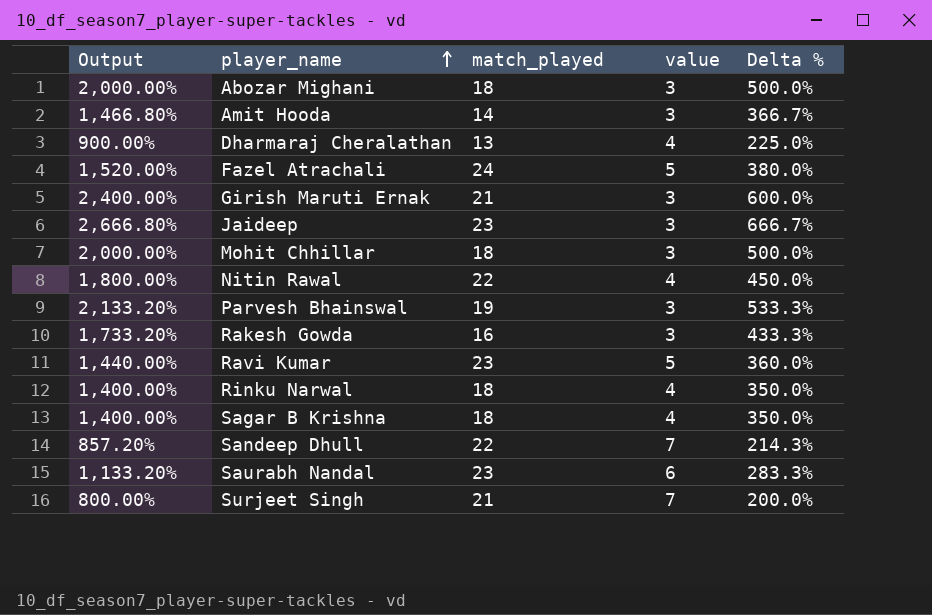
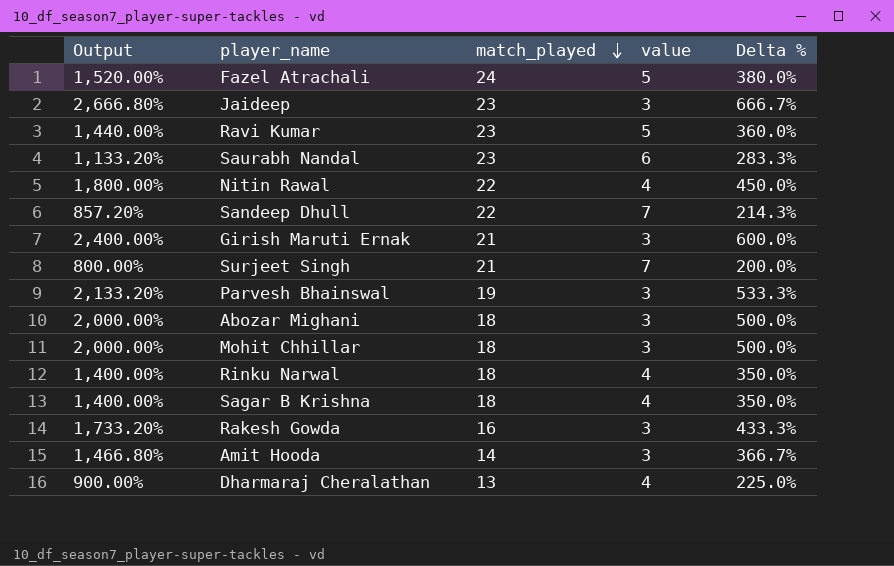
row order: player_name ascending -> match_played descending

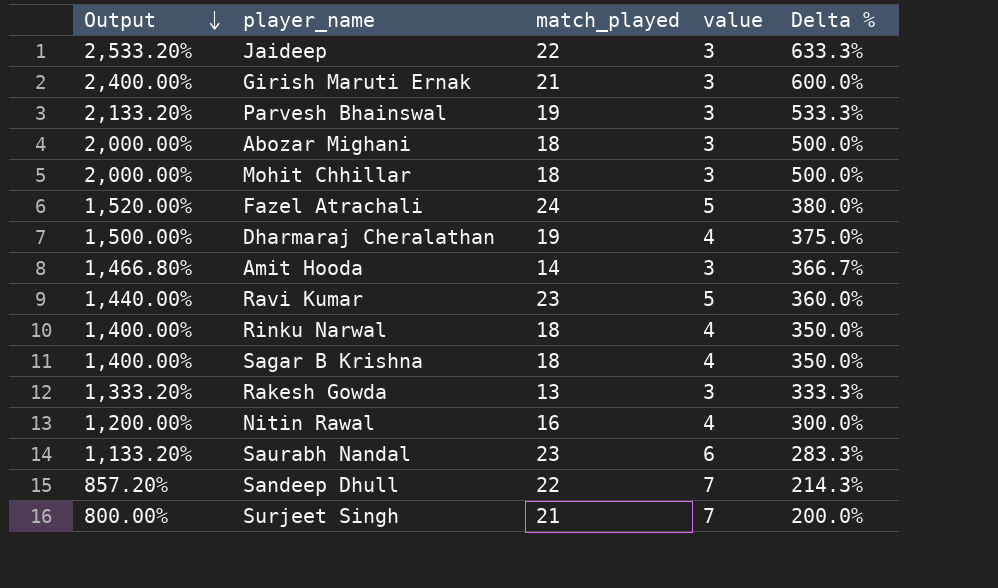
row order: match_played descending -> Output descending
Jaideep | Output: 2,666.80% -> 2,533.20%
Jaideep | match_played: 23 -> 22
Jaideep | Delta %: 666.7% -> 633.3%
Dharmaraj Cheralathan | Output: 900.00% -> 1,500.00%
Dharmaraj Cheralathan | match_played: 13 -> 19
Dharmaraj Cheralathan | Delta %: 225.0% -> 375.0%
Rakesh Gowda | Output: 1,733.20% -> 1,333.20%
Rakesh Gowda | match_played: 16 -> 13
Rakesh Gowda | Delta %: 433.3% -> 333.3%
Nitin Rawal | Output: 1,800.00% -> 1,200.00%
Nitin Rawal | match_played: 22 -> 16
Nitin Rawal | Delta %: 450.0% -> 300.0%

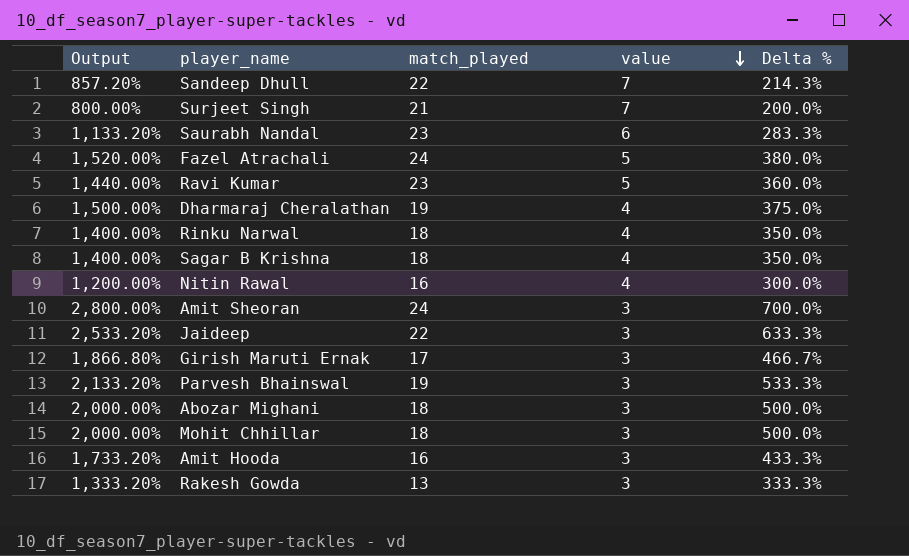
row order: Output descending -> value descending
row Amit Sheoran: none -> 2,800.00% | 24 | 3 | 700.0%
Girish Maruti Ernak | Output: 2,400.00% -> 1,866.80%
Girish Maruti Ernak | match_played: 21 -> 17
Girish Maruti Ernak | Delta %: 600.0% -> 466.7%
Amit Hooda | Output: 1,466.80% -> 1,733.20%
Amit Hooda | match_played: 14 -> 16
Amit Hooda | Delta %: 366.7% -> 433.3%

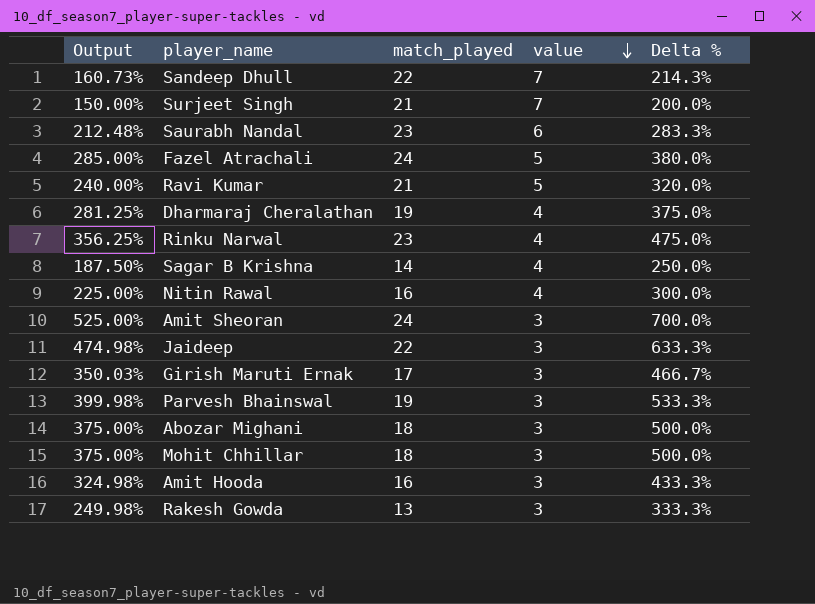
column Output | formula: [Delta %] * 4 -> [Delta %] * 0.75
Ravi Kumar | match_played: 23 -> 21
Ravi Kumar | Delta %: 360.0% -> 320.0%
Rinku Narwal | match_played: 18 -> 23
Rinku Narwal | Delta %: 350.0% -> 475.0%
Sagar B Krishna | match_played: 18 -> 14
Sagar B Krishna | Delta %: 350.0% -> 250.0%

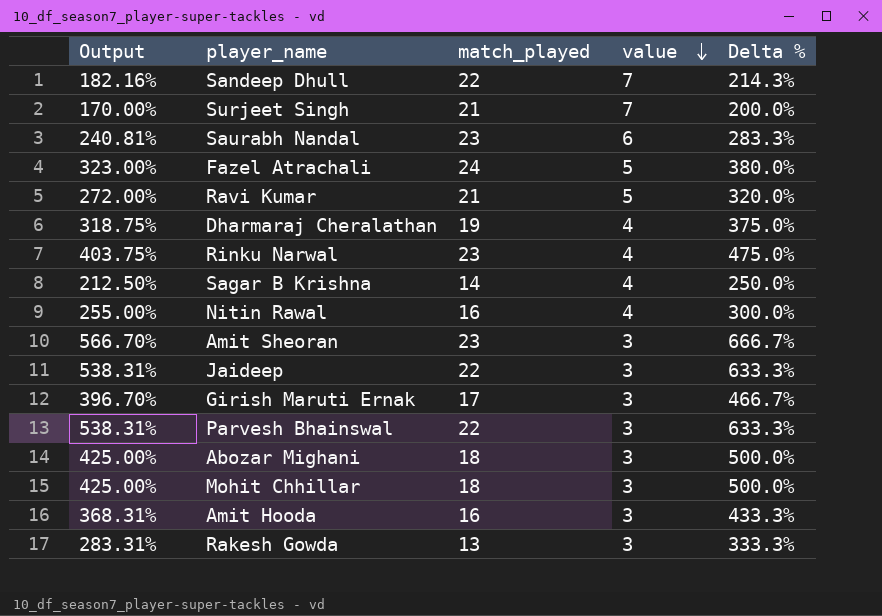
column Output | formula: [Delta %] * 0.75 -> [Delta %] * 0.85
Amit Sheoran | match_played: 24 -> 23
Amit Sheoran | Delta %: 700.0% -> 666.7%
Parvesh Bhainswal | match_played: 19 -> 22
Parvesh Bhainswal | Delta %: 533.3% -> 633.3%

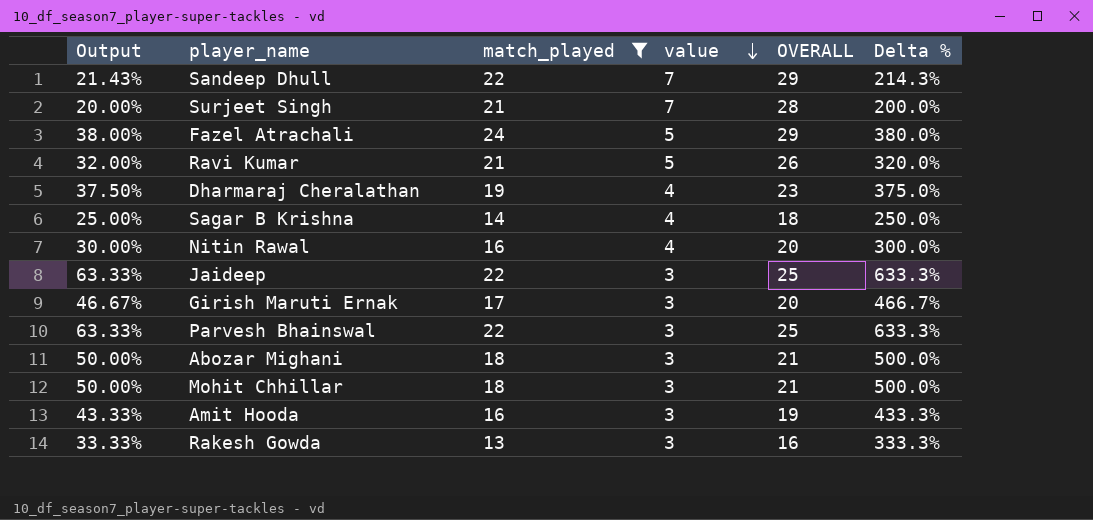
filter: none -> match_played != 23
column Output | formula: [Delta %] * 0.85 -> [Delta %] * 0.1
column OVERALL | formula: none -> [match_played] + [value]

